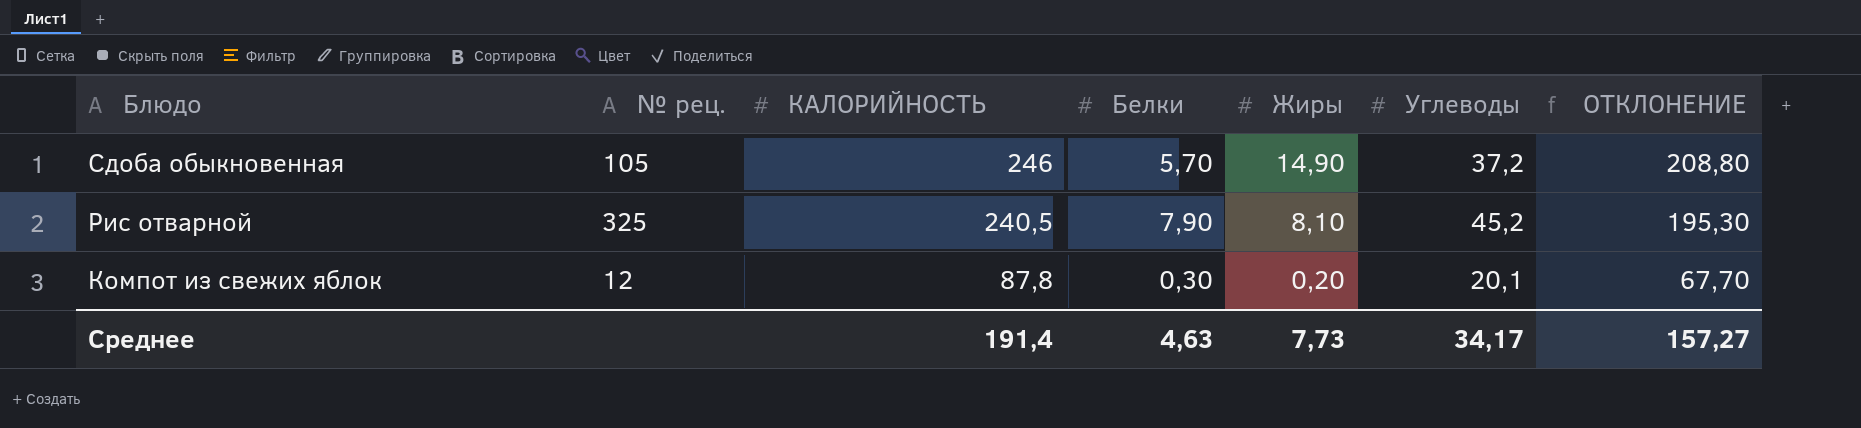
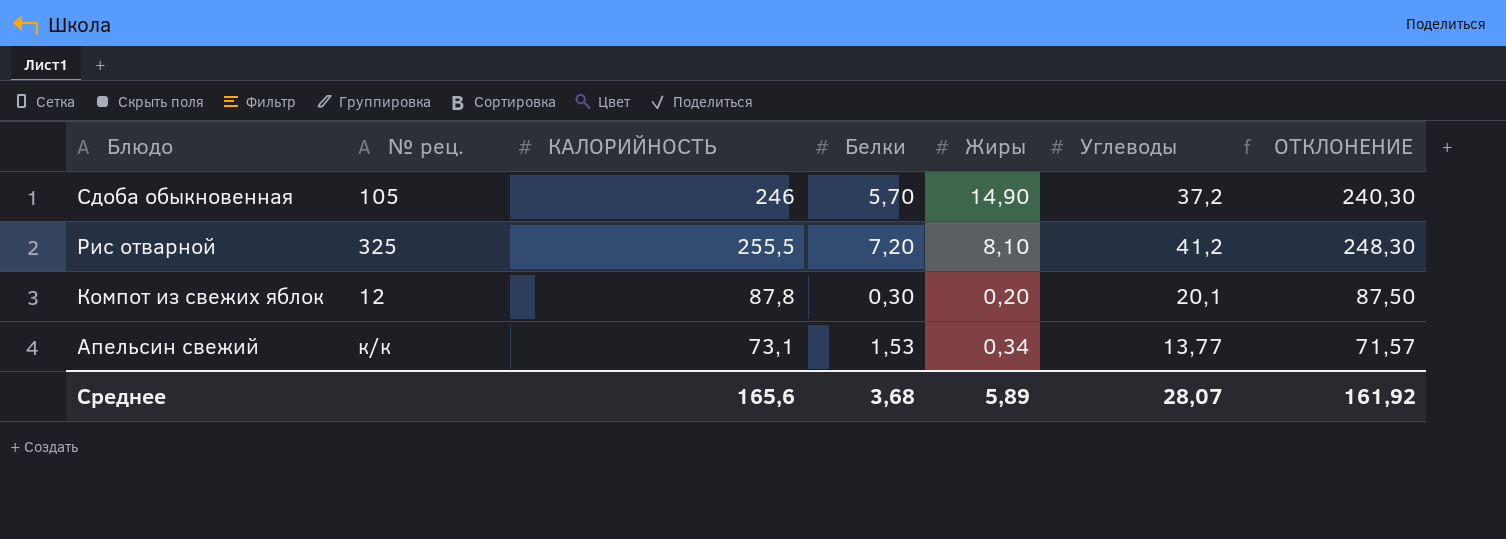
column ОТКЛОНЕНИЕ | formula: [КАЛОРИЙНОСТЬ] - [Углеводы] -> [КАЛОРИЙНОСТЬ] - [Белки]
Рис отварной | КАЛОРИЙНОСТЬ: 240,5 -> 255,5
Рис отварной | Белки: 7,90 -> 7,20
Рис отварной | Углеводы: 45,2 -> 41,2
row Апельсин свежий: none -> к/к | 73,1 | 1,53 | 0,34 | 13,77 | 71,57
Среднее | КАЛОРИЙНОСТЬ: 191,4 -> 165,6
Среднее | Белки: 4,63 -> 3,68
Среднее | Жиры: 7,73 -> 5,89
Среднее | Углеводы: 34,17 -> 28,07
Среднее | ОТКЛОНЕНИЕ: 157,27 -> 161,92

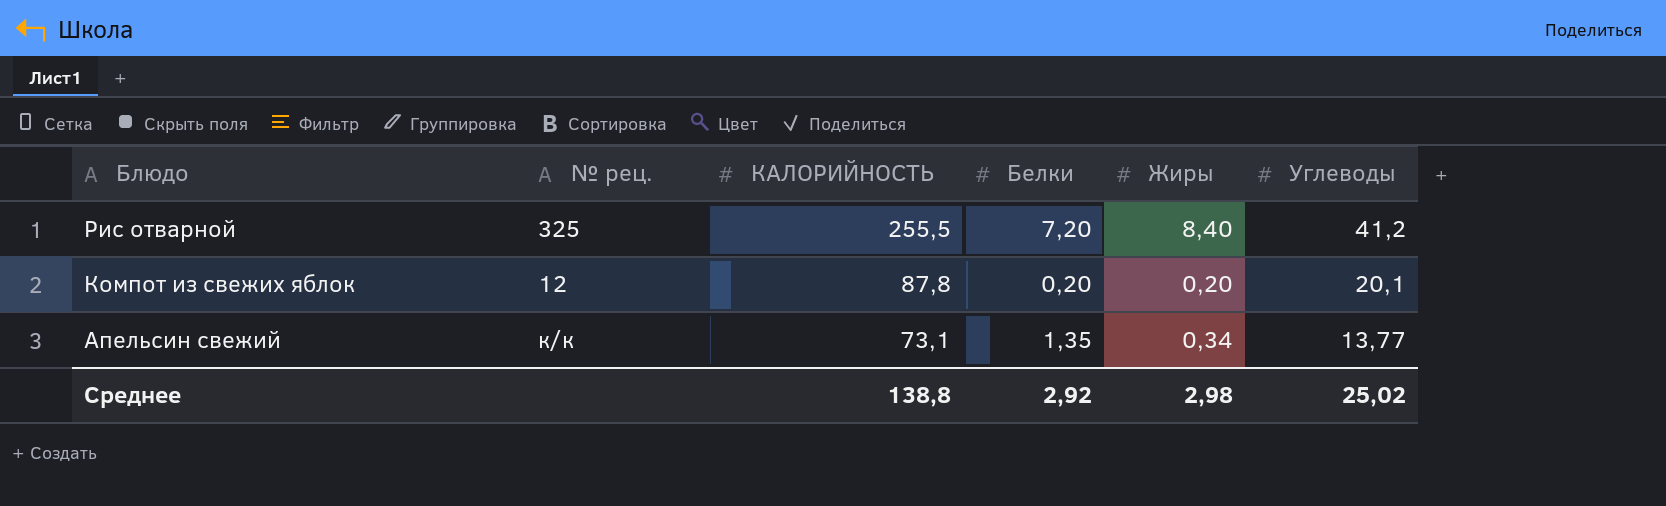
column ОТКЛОНЕНИЕ | formula: [КАЛОРИЙНОСТЬ] - [Белки] -> none
row Сдоба обыкновенная: 105 | 246 | 5,70 | 14,90 | 37,2 | 240,30 -> none
Рис отварной | Жиры: 8,10 -> 8,40
Компот из свежих яблок | Белки: 0,30 -> 0,20
Апельсин свежий | Белки: 1,53 -> 1,35
Среднее | КАЛОРИЙНОСТЬ: 165,6 -> 138,8
Среднее | Белки: 3,68 -> 2,92
Среднее | Жиры: 5,89 -> 2,98
Среднее | Углеводы: 28,07 -> 25,02

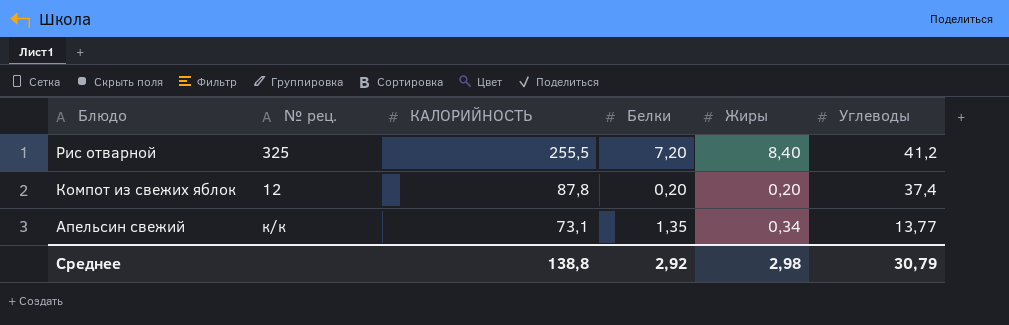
Компот из свежих яблок | Углеводы: 20,1 -> 37,4
Среднее | Углеводы: 25,02 -> 30,79

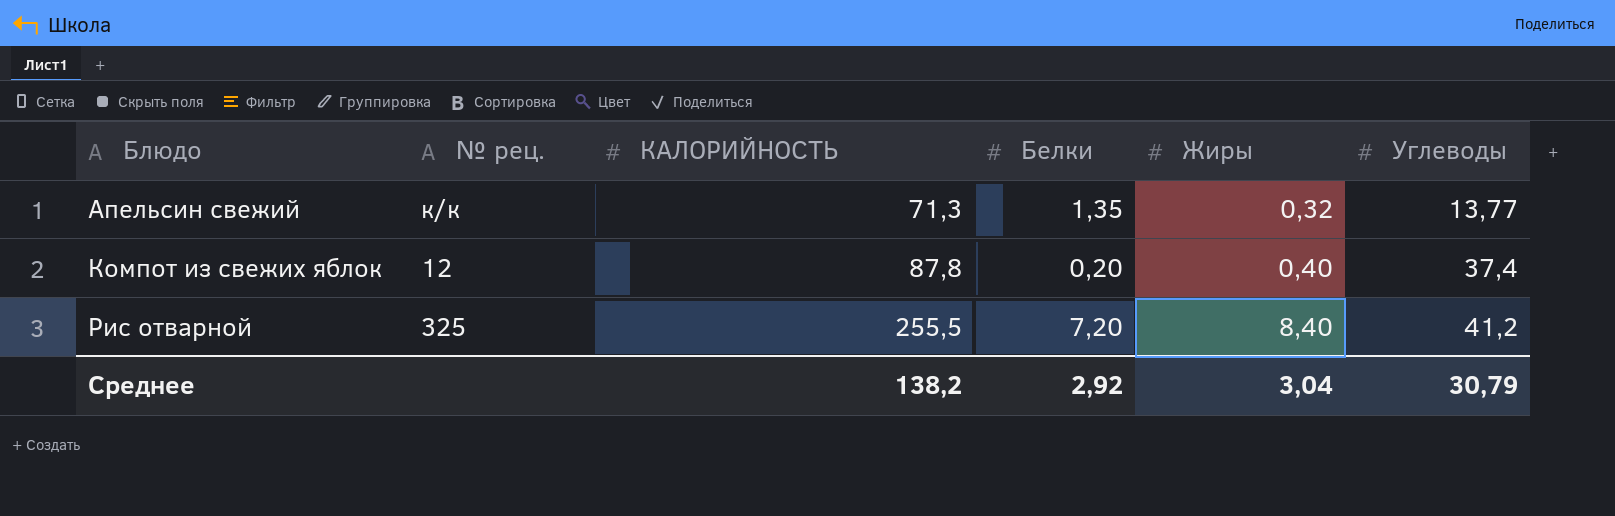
row order: Блюдо descending -> Блюдо ascending
Апельсин свежий | КАЛОРИЙНОСТЬ: 73,1 -> 71,3
Апельсин свежий | Жиры: 0,34 -> 0,32
Компот из свежих яблок | Жиры: 0,20 -> 0,40
Среднее | КАЛОРИЙНОСТЬ: 138,8 -> 138,2
Среднее | Жиры: 2,98 -> 3,04

